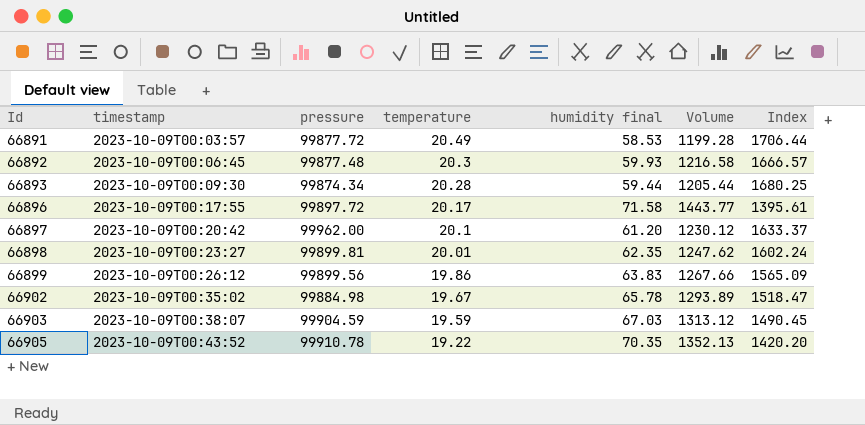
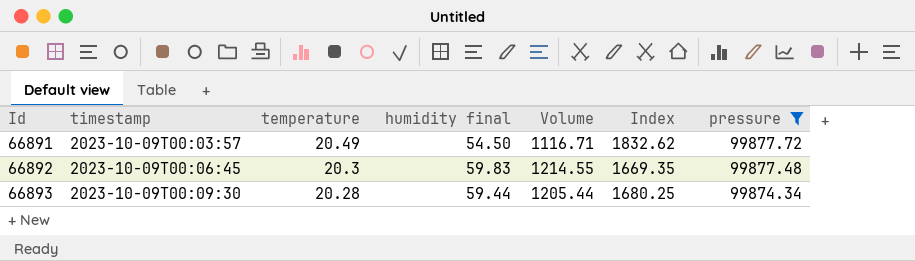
filter: none -> pressure <= 99877.72
column pressure | position: 3 -> 7
66891 | humidity final: 58.53 -> 54.50
66891 | Volume: 1199.28 -> 1116.71
66891 | Index: 1706.44 -> 1832.62
66892 | humidity final: 59.93 -> 59.83
66892 | Volume: 1216.58 -> 1214.55
66892 | Index: 1666.57 -> 1669.35

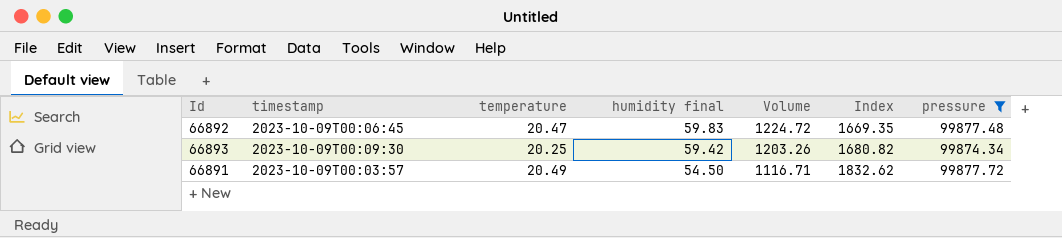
row order: Id ascending -> humidity final descending
66892 | temperature: 20.3 -> 20.47
66892 | Volume: 1214.55 -> 1224.72
66893 | temperature: 20.28 -> 20.25
66893 | humidity final: 59.44 -> 59.42
66893 | Volume: 1205.44 -> 1203.26
66893 | Index: 1680.25 -> 1680.82

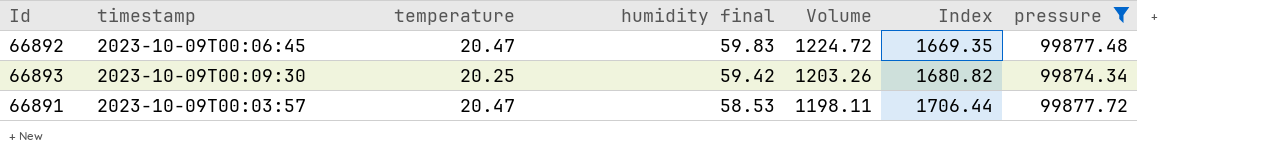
66891 | temperature: 20.49 -> 20.47
66891 | humidity final: 54.50 -> 58.53
66891 | Volume: 1116.71 -> 1198.11
66891 | Index: 1832.62 -> 1706.44

